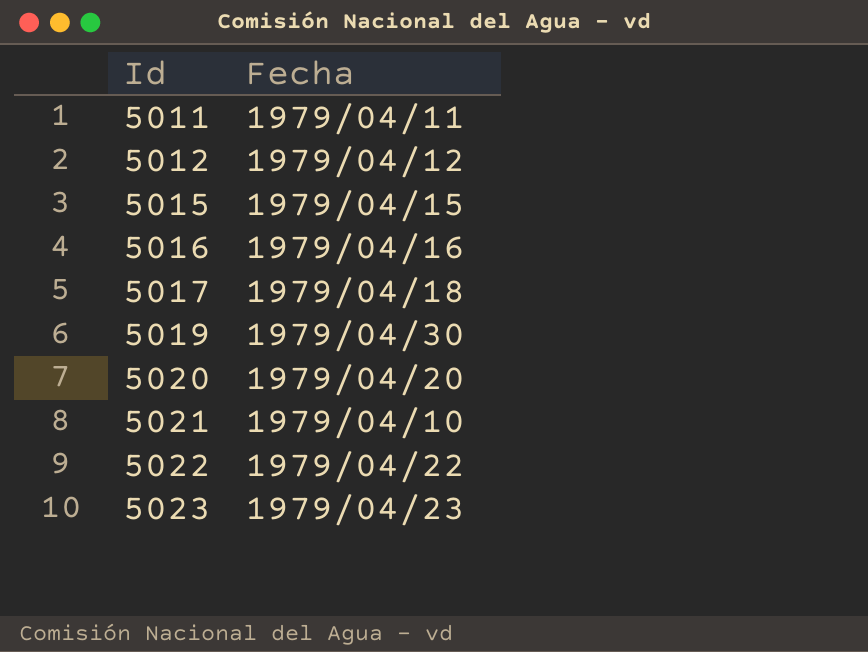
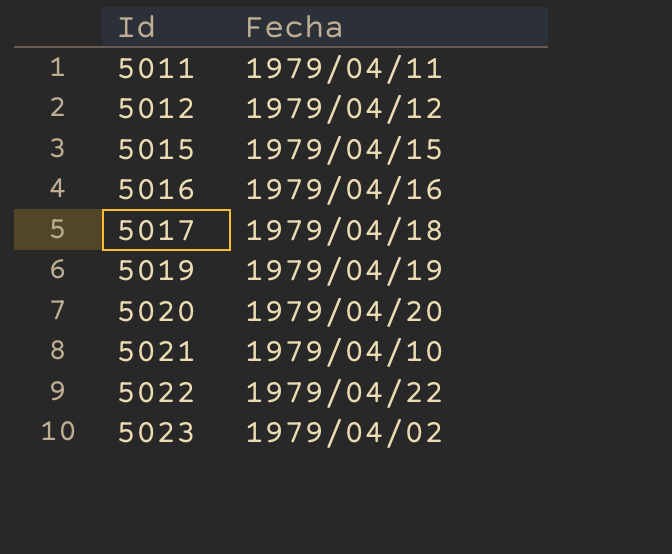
5019 | Fecha: 1979/04/30 -> 1979/04/19
5023 | Fecha: 1979/04/23 -> 1979/04/02

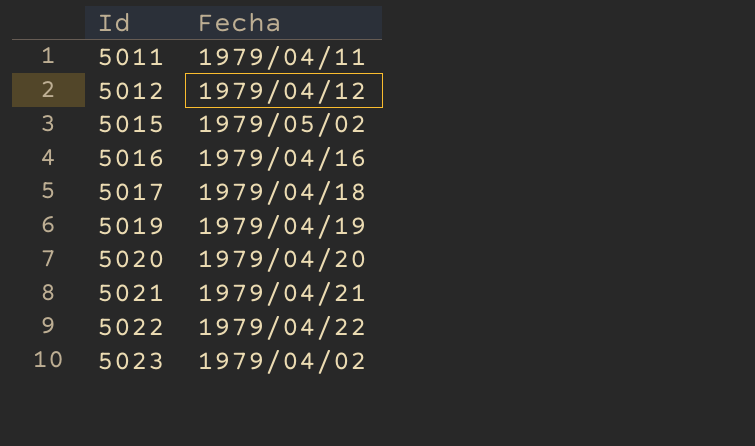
5015 | Fecha: 1979/04/15 -> 1979/05/02
5021 | Fecha: 1979/04/10 -> 1979/04/21

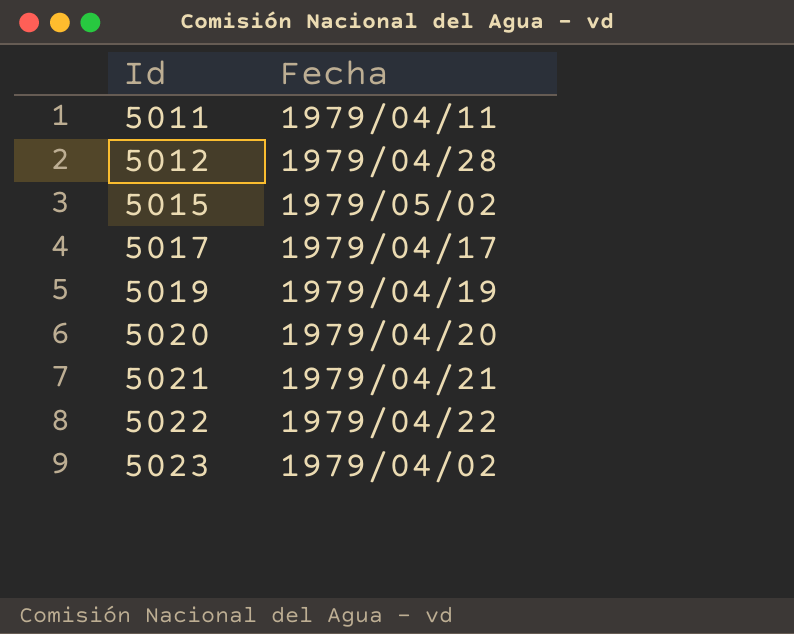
row 5016: 1979/04/16 -> none
5012 | Fecha: 1979/04/12 -> 1979/04/28
5017 | Fecha: 1979/04/18 -> 1979/04/17

